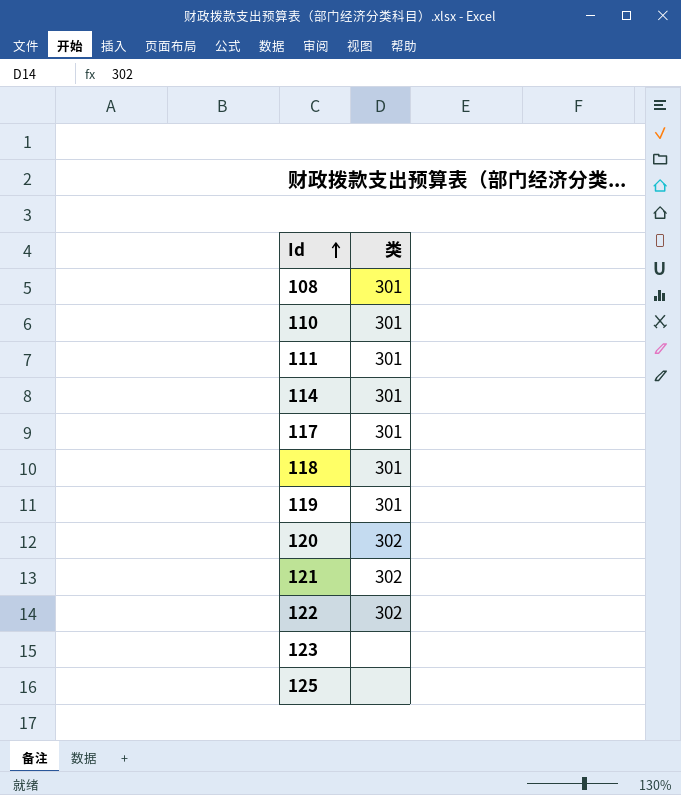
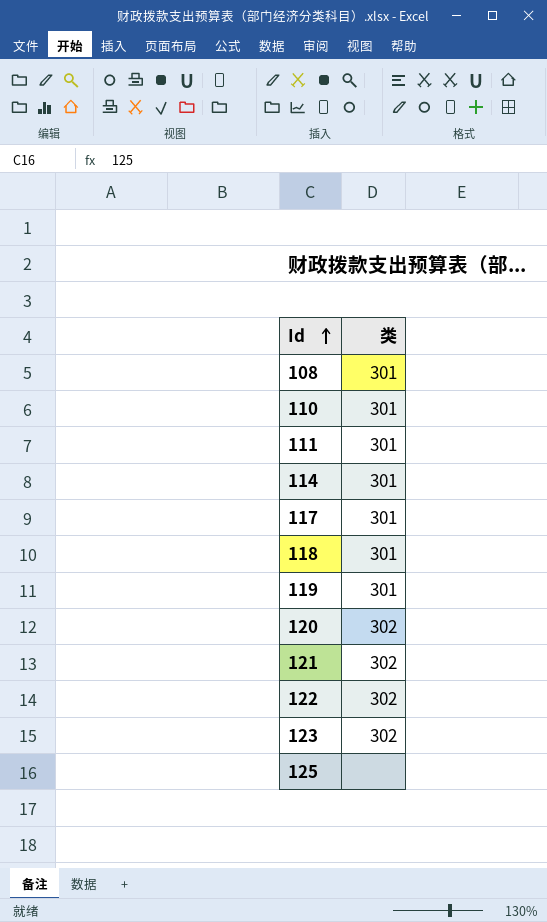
123 | 类: none -> 302

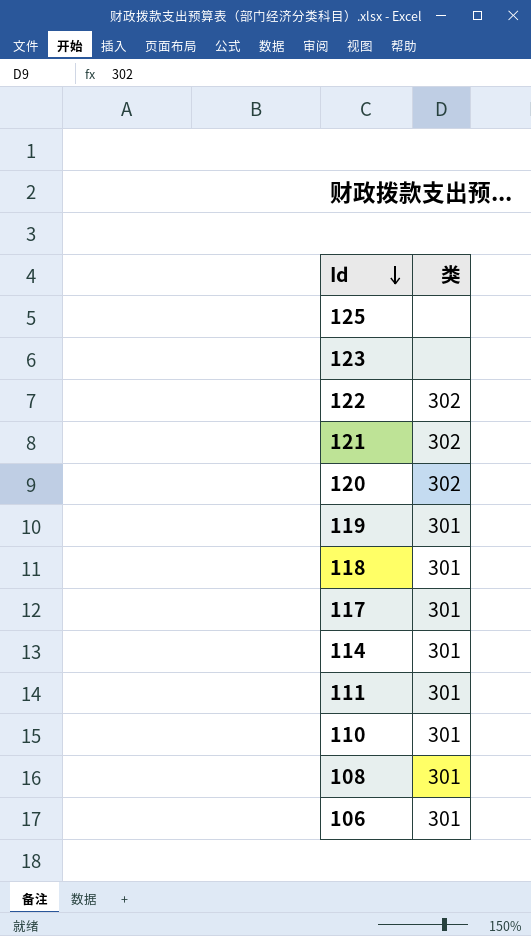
row order: Id ascending -> Id descending
123 | 类: 302 -> none
row 106: none -> 301

